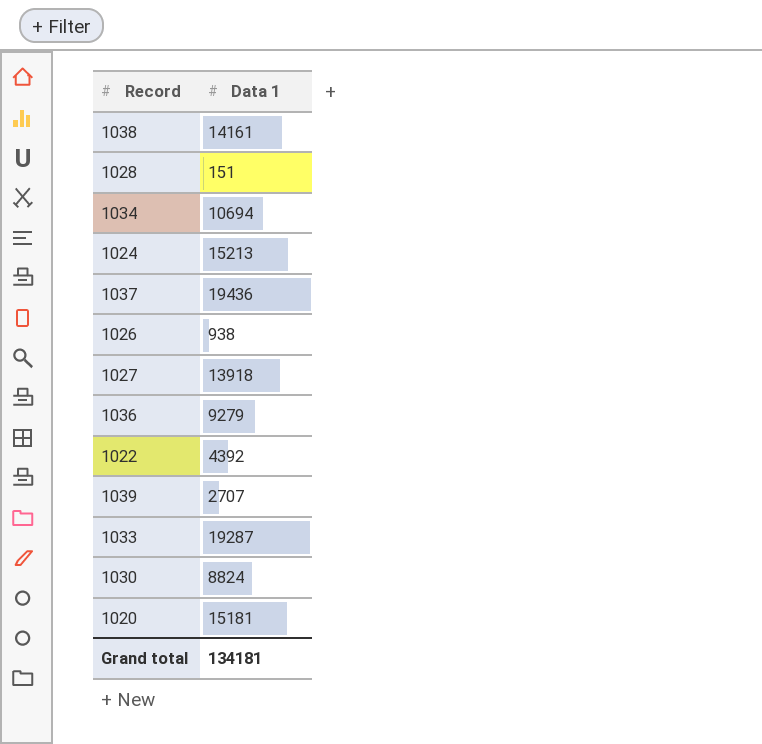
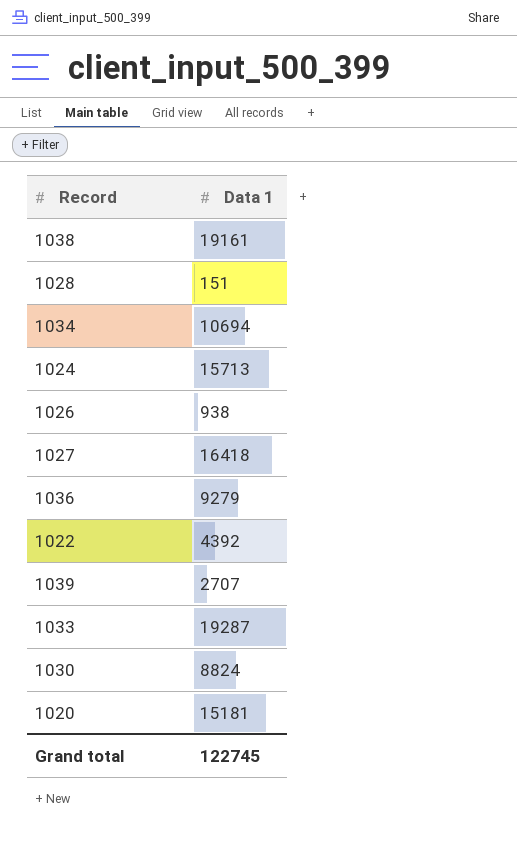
row 1037: 19436 -> none
1038 | Data 1: 14161 -> 19161
1024 | Data 1: 15213 -> 15713
1027 | Data 1: 13918 -> 16418
Grand total | Data 1: 134181 -> 122745

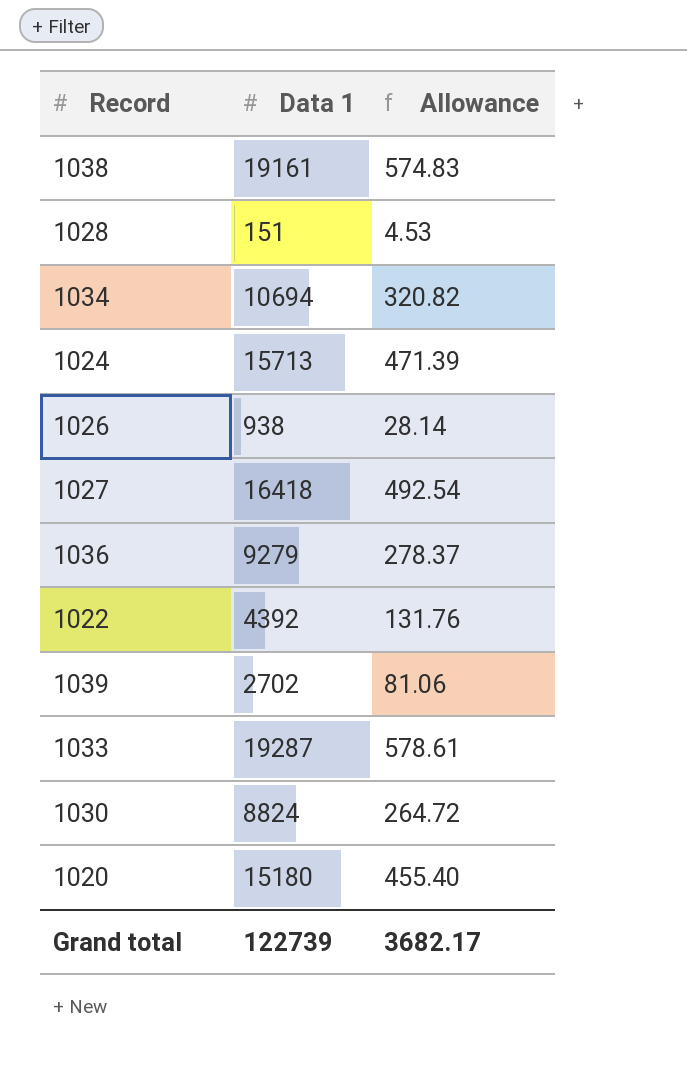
column Allowance | formula: none -> [Data 1] * 0.03
1039 | Data 1: 2707 -> 2702
1020 | Data 1: 15181 -> 15180
Grand total | Data 1: 122745 -> 122739

